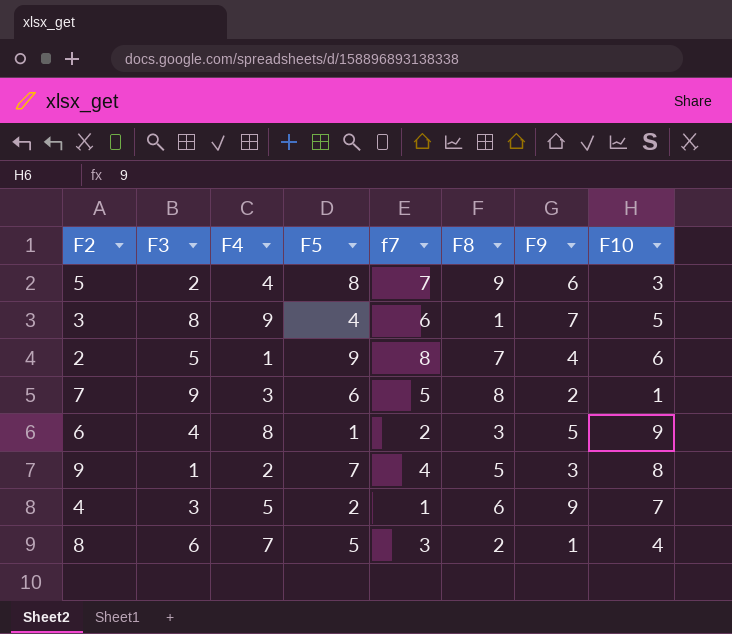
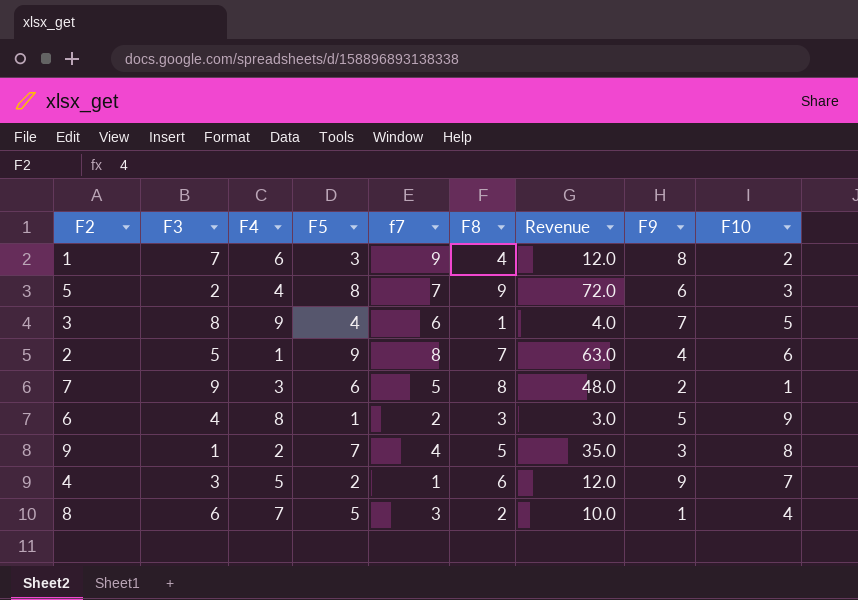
column Revenue | formula: none -> [F5] * [F8]
row 1: none -> 7 | 6 | 3 | 9 | 4 | 12.0 | 8 | 2

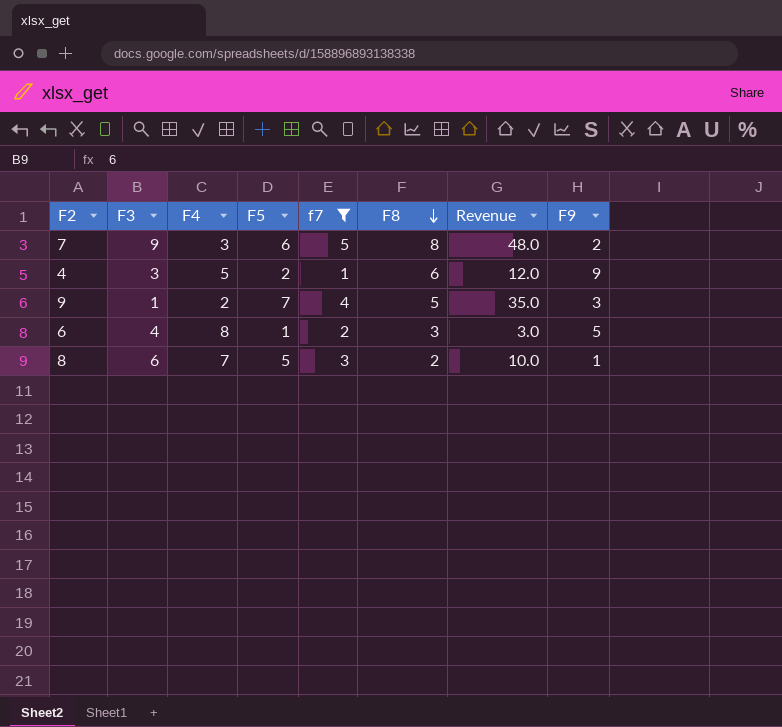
filter: none -> f7 <= 5
row order: none -> F8 descending
column F10 | position: 9 -> none

